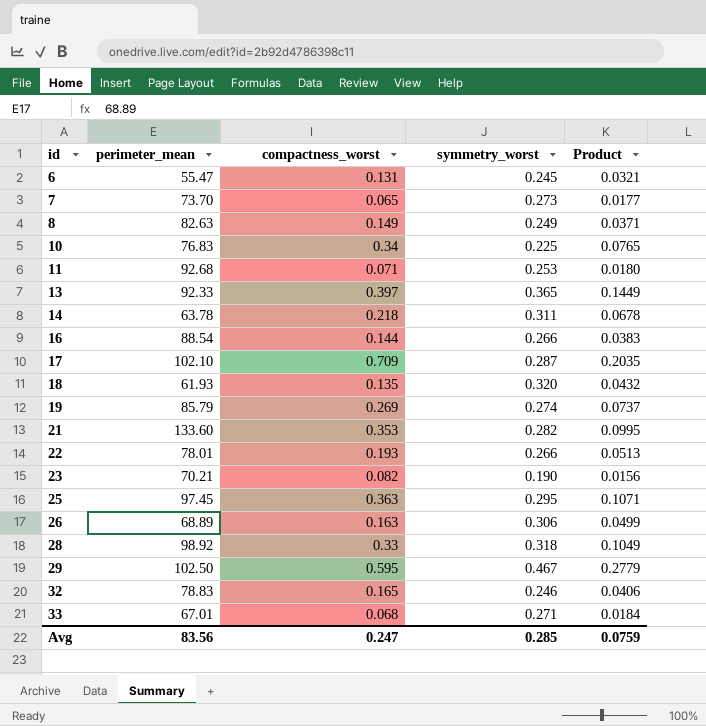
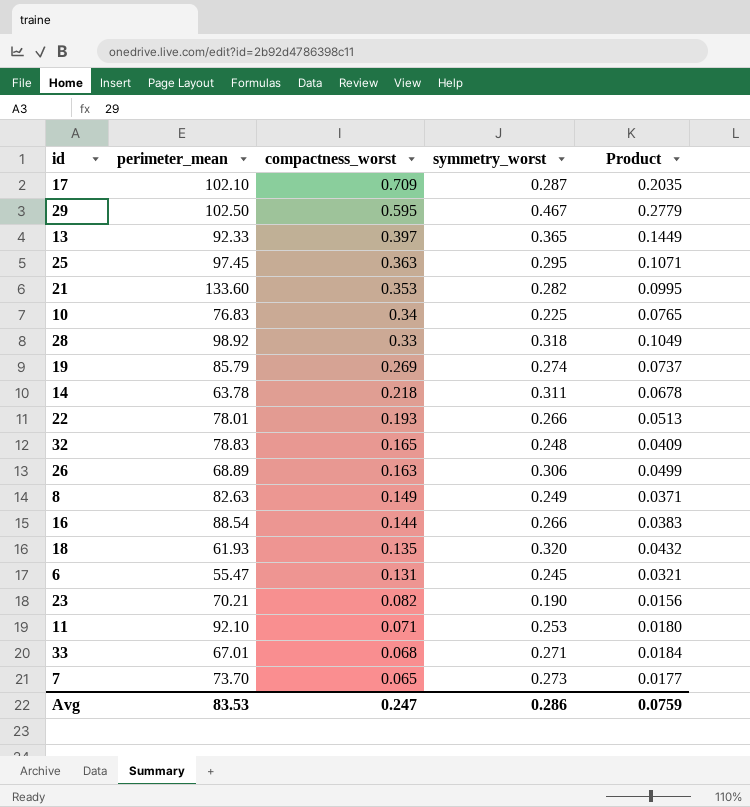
row order: id ascending -> compactness_worst descending
32 | symmetry_worst: 0.246 -> 0.248
32 | Product: 0.0406 -> 0.0409
11 | perimeter_mean: 92.68 -> 92.10
Avg | perimeter_mean: 83.56 -> 83.53
Avg | symmetry_worst: 0.285 -> 0.286

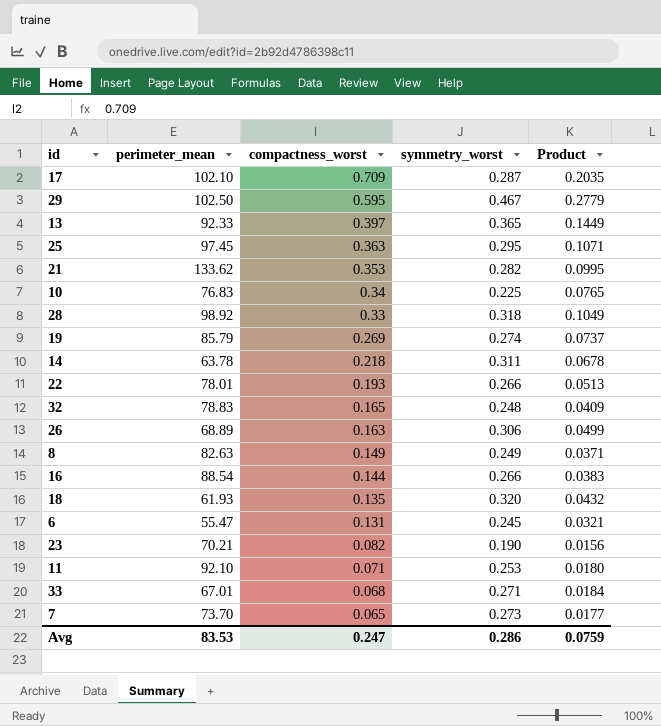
21 | perimeter_mean: 133.60 -> 133.62

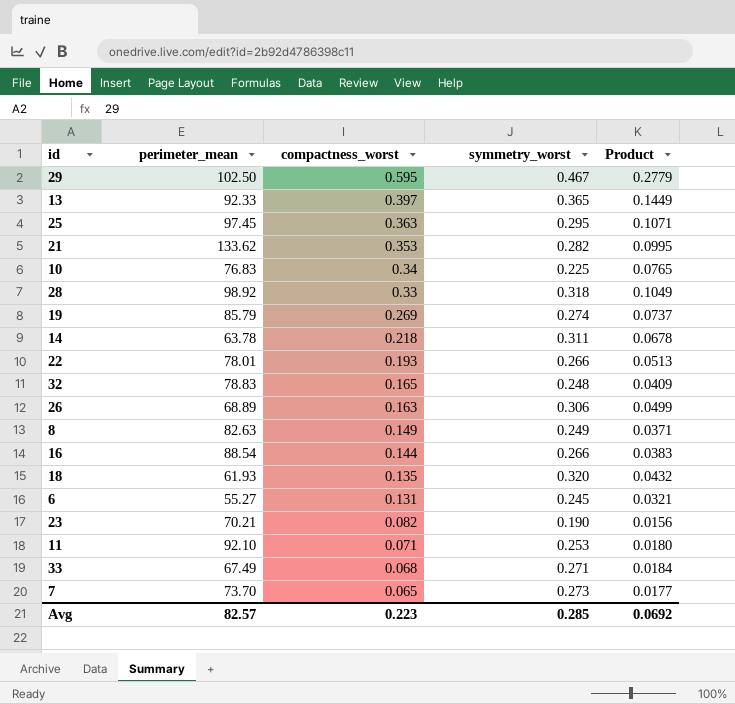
row 17: 102.10 | 0.709 | 0.287 | 0.2035 -> none
6 | perimeter_mean: 55.47 -> 55.27
33 | perimeter_mean: 67.01 -> 67.49
Avg | perimeter_mean: 83.53 -> 82.57
Avg | compactness_worst: 0.247 -> 0.223
Avg | symmetry_worst: 0.286 -> 0.285
Avg | Product: 0.0759 -> 0.0692

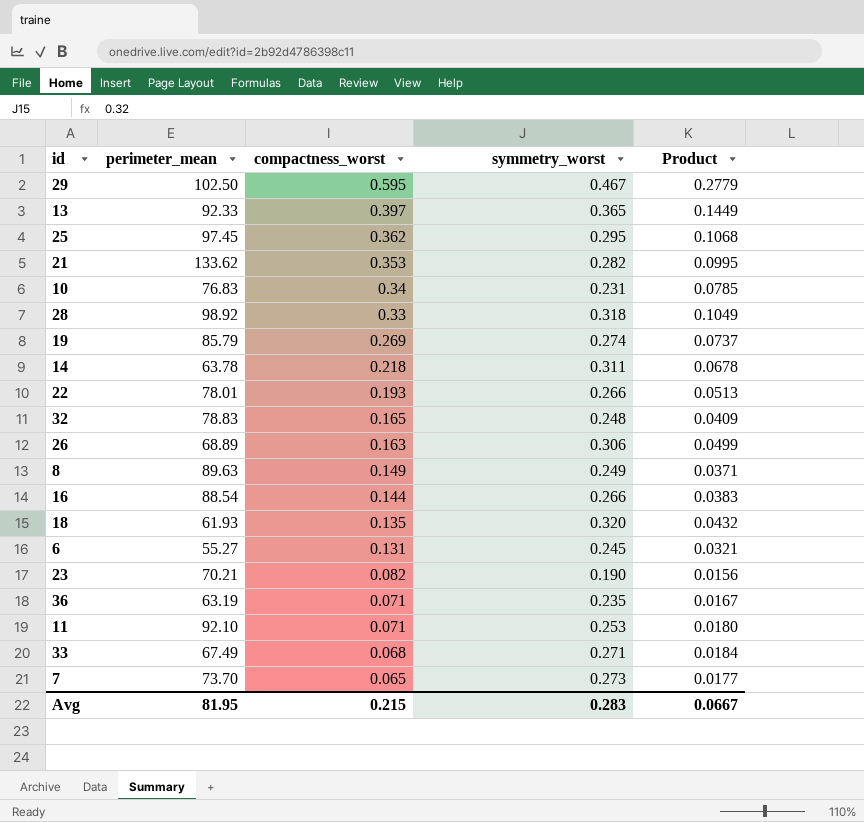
25 | compactness_worst: 0.363 -> 0.362
25 | Product: 0.1071 -> 0.1068
10 | symmetry_worst: 0.225 -> 0.231
10 | Product: 0.0765 -> 0.0785
8 | perimeter_mean: 82.63 -> 89.63
row 36: none -> 63.19 | 0.071 | 0.235 | 0.0167
Avg | perimeter_mean: 82.57 -> 81.95
Avg | compactness_worst: 0.223 -> 0.215
Avg | symmetry_worst: 0.285 -> 0.283
Avg | Product: 0.0692 -> 0.0667

